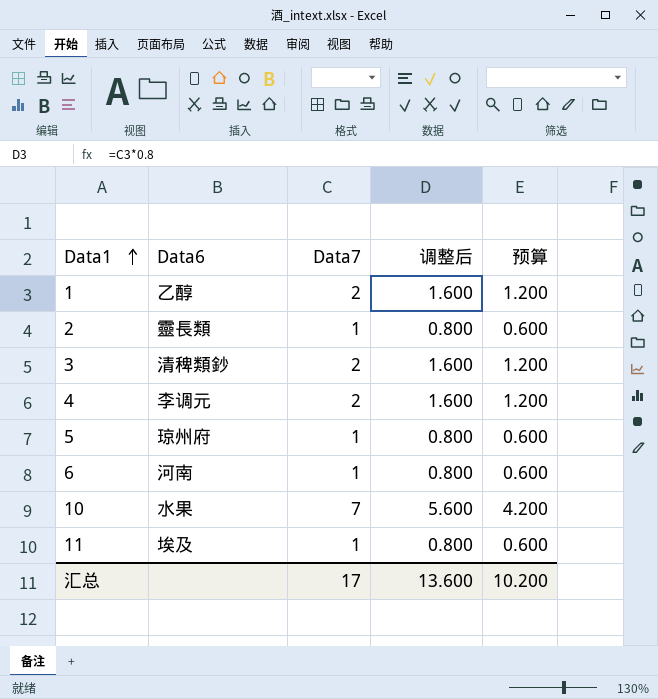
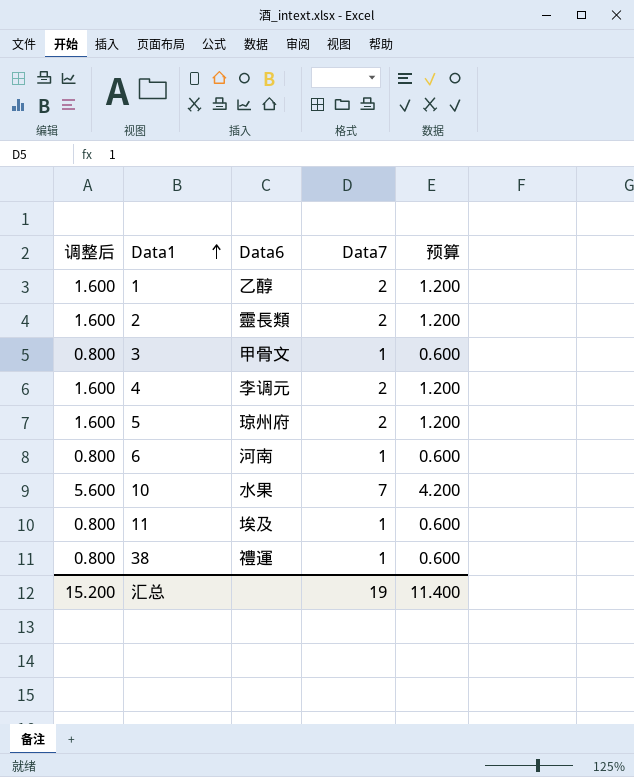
column 调整后 | position: 4 -> 1
2 | 调整后: 0.800 -> 1.600
2 | Data7: 1 -> 2
2 | 预算: 0.600 -> 1.200
3 | 调整后: 1.600 -> 0.800
3 | Data6: 清稗類鈔 -> 甲骨文
3 | Data7: 2 -> 1
3 | 预算: 1.200 -> 0.600
5 | 调整后: 0.800 -> 1.600
5 | Data7: 1 -> 2
5 | 预算: 0.600 -> 1.200
row 38: none -> 0.800 | 禮運 | 1 | 0.600
汇总 | 调整后: 13.600 -> 15.200
汇总 | Data7: 17 -> 19
汇总 | 预算: 10.200 -> 11.400

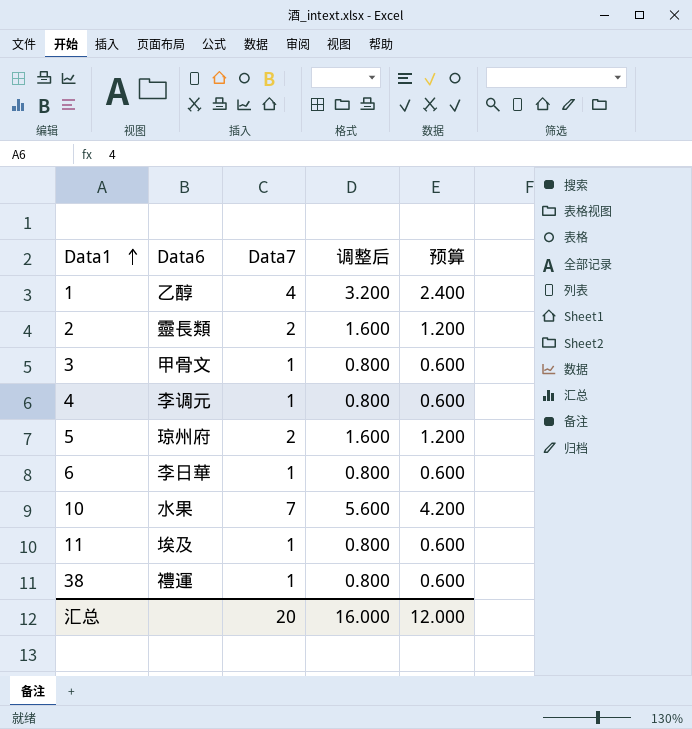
column 调整后 | position: 1 -> 4
1 | Data7: 2 -> 4
1 | 调整后: 1.600 -> 3.200
1 | 预算: 1.200 -> 2.400
4 | Data7: 2 -> 1
4 | 调整后: 1.600 -> 0.800
4 | 预算: 1.200 -> 0.600
6 | Data6: 河南 -> 李日華
汇总 | Data7: 19 -> 20
汇总 | 调整后: 15.200 -> 16.000
汇总 | 预算: 11.400 -> 12.000

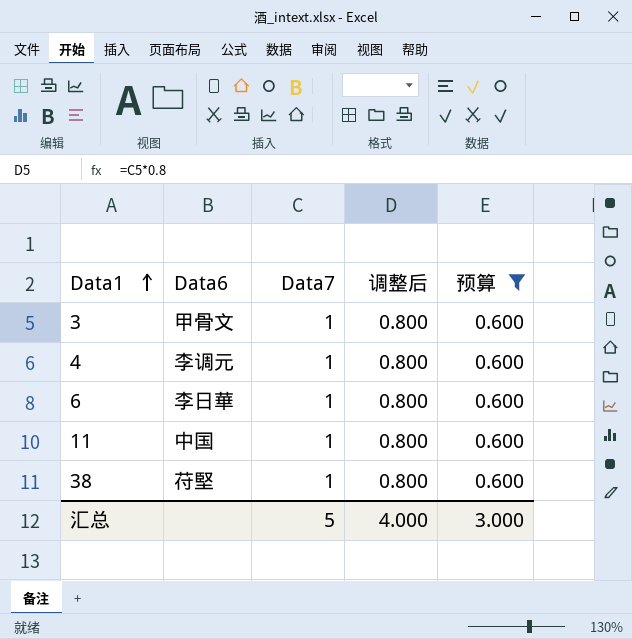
filter: none -> 预算 = 0.600
11 | Data6: 埃及 -> 中国
38 | Data6: 禮運 -> 苻堅
汇总 | Data7: 20 -> 5
汇总 | 调整后: 16.000 -> 4.000
汇总 | 预算: 12.000 -> 3.000

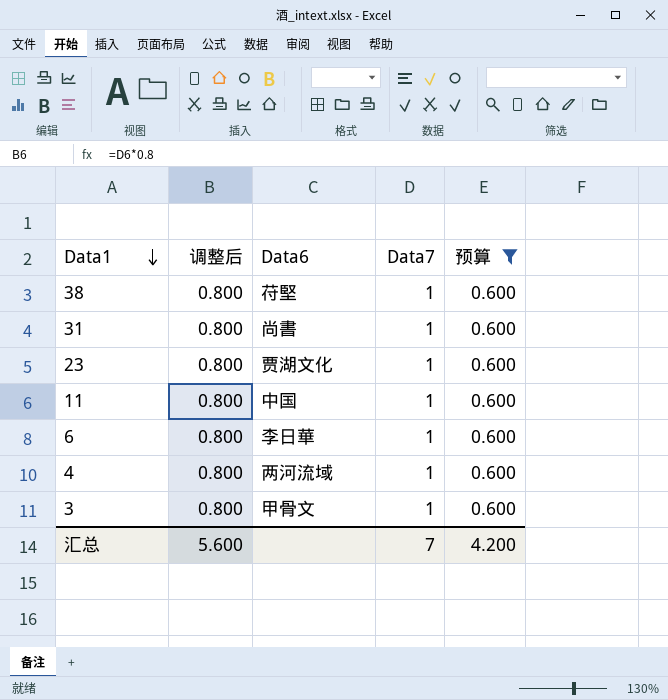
row order: Data1 ascending -> Data1 descending
column 调整后 | position: 4 -> 2
row 31: none -> 0.800 | 尚書 | 1 | 0.600
row 23: none -> 0.800 | 贾湖文化 | 1 | 0.600
4 | Data6: 李调元 -> 两河流域
汇总 | 调整后: 4.000 -> 5.600
汇总 | Data7: 5 -> 7
汇总 | 预算: 3.000 -> 4.200

